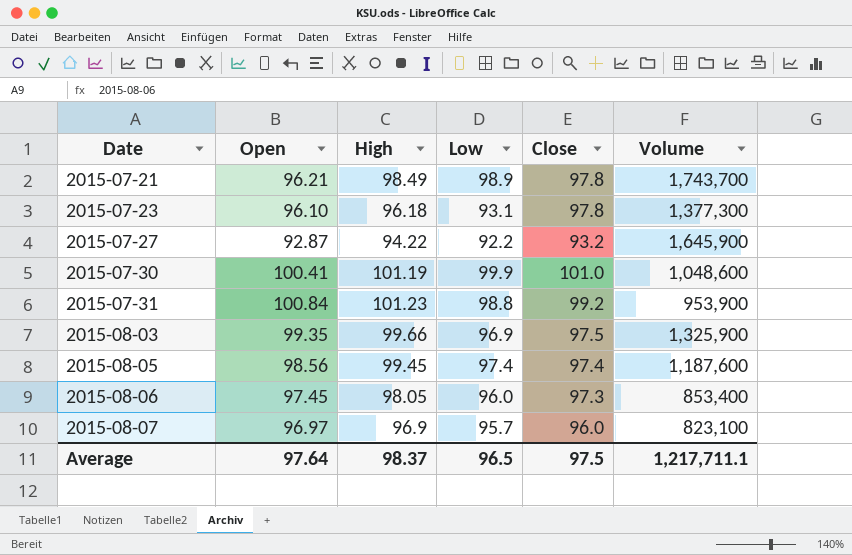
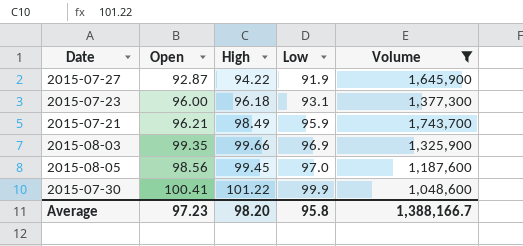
filter: none -> Volume >= 1,048,600
row order: Date ascending -> Low ascending
column Close | position: 5 -> none
2015-07-27 | Low: 92.2 -> 91.9
2015-07-23 | Open: 96.10 -> 96.00
2015-07-21 | Low: 98.9 -> 95.9
2015-08-05 | Low: 97.4 -> 97.0
2015-07-30 | High: 101.19 -> 101.22
Average | Open: 97.64 -> 97.23
Average | High: 98.37 -> 98.20
Average | Low: 96.5 -> 95.8
Average | Volume: 1,217,711.1 -> 1,388,166.7

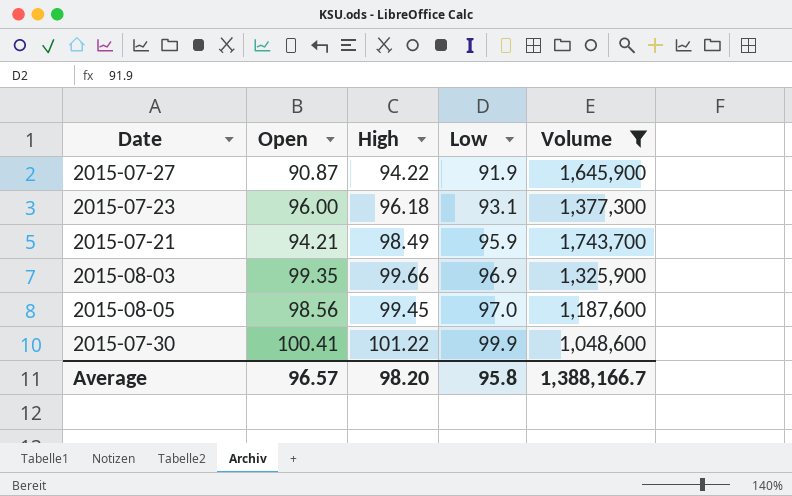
2015-07-27 | Open: 92.87 -> 90.87
2015-07-21 | Open: 96.21 -> 94.21
Average | Open: 97.23 -> 96.57

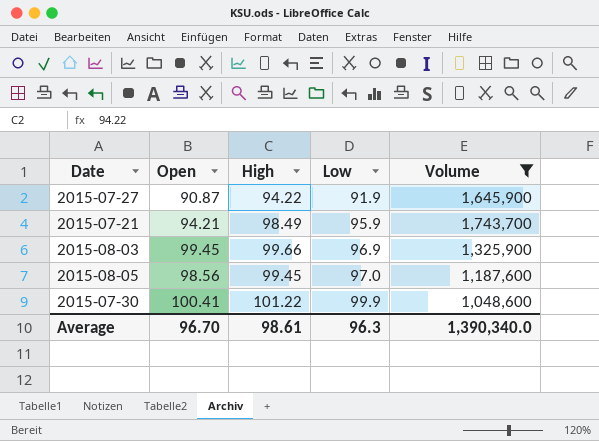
row 2015-07-23: 96.00 | 96.18 | 93.1 | 1,377,300 -> none
2015-08-03 | Open: 99.35 -> 99.45
Average | Open: 96.57 -> 96.70
Average | High: 98.20 -> 98.61
Average | Low: 95.8 -> 96.3
Average | Volume: 1,388,166.7 -> 1,390,340.0

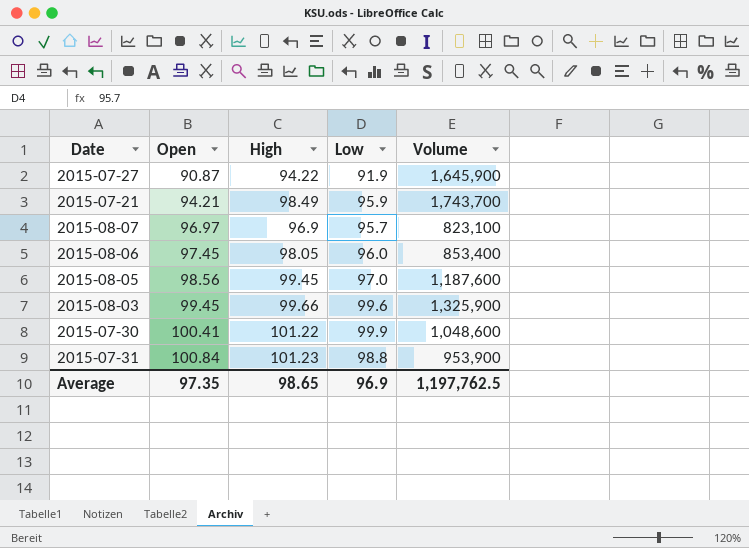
filter: Volume >= 1,048,600 -> none
row order: Low ascending -> Open ascending
2015-08-03 | Low: 96.9 -> 99.6
Average | Open: 96.70 -> 97.35
Average | High: 98.61 -> 98.65
Average | Low: 96.3 -> 96.9
Average | Volume: 1,390,340.0 -> 1,197,762.5

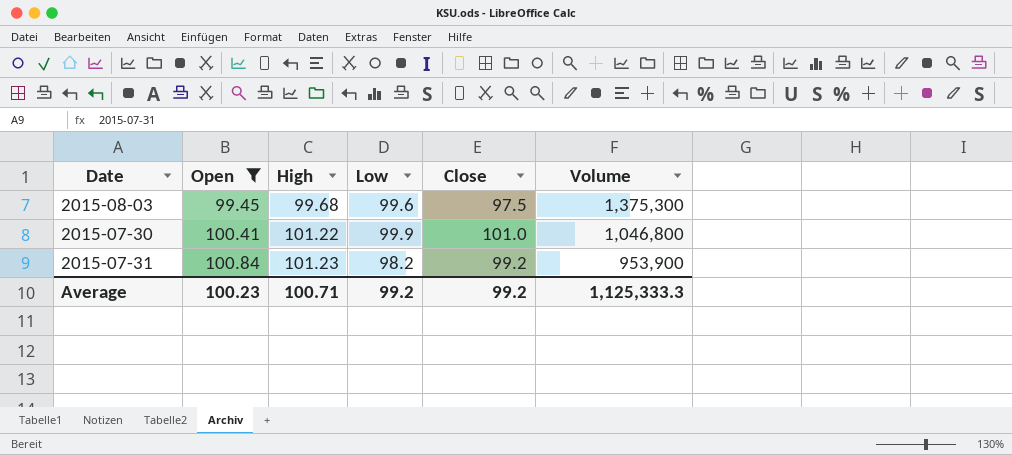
filter: none -> Open >= 99.45
column Close | position: none -> 5
2015-08-03 | High: 99.66 -> 99.68
2015-08-03 | Volume: 1,325,900 -> 1,375,300
2015-07-30 | Volume: 1,048,600 -> 1,046,800
2015-07-31 | Low: 98.8 -> 98.2
Average | Open: 97.35 -> 100.23
Average | High: 98.65 -> 100.71
Average | Low: 96.9 -> 99.2
Average | Volume: 1,197,762.5 -> 1,125,333.3

